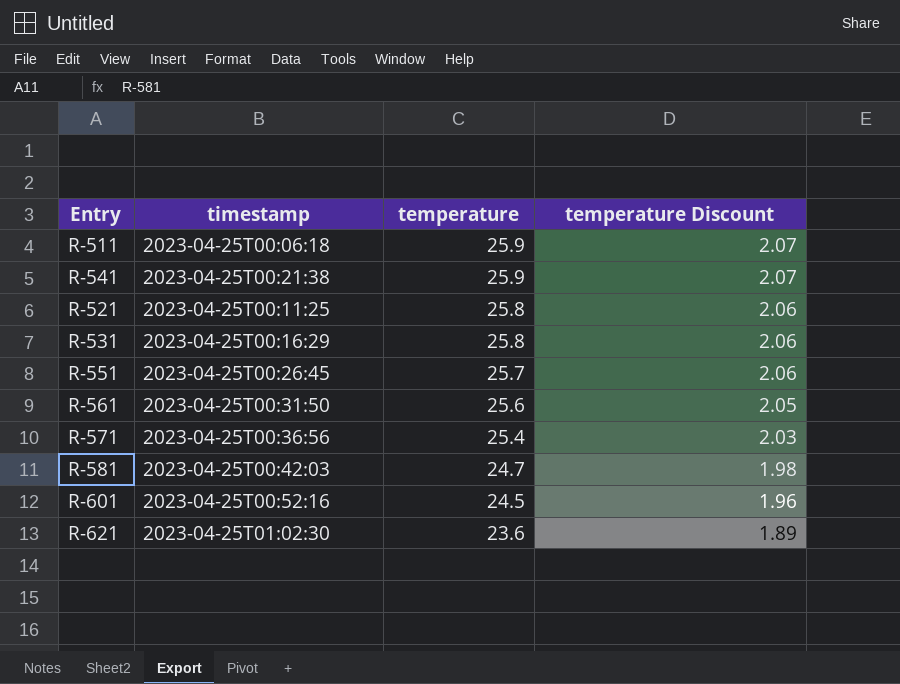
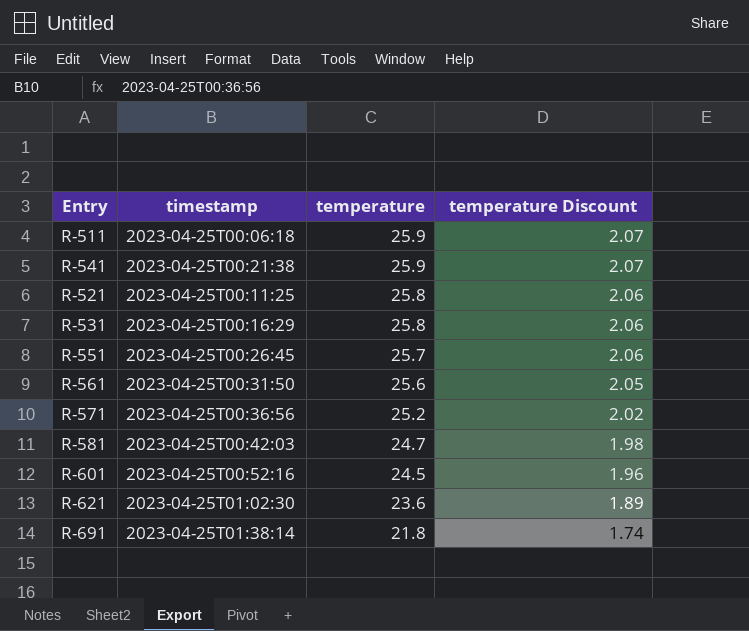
R-571 | temperature: 25.4 -> 25.2
R-571 | temperature Discount: 2.03 -> 2.02
row R-691: none -> 2023-04-25T01:38:14 | 21.8 | 1.74

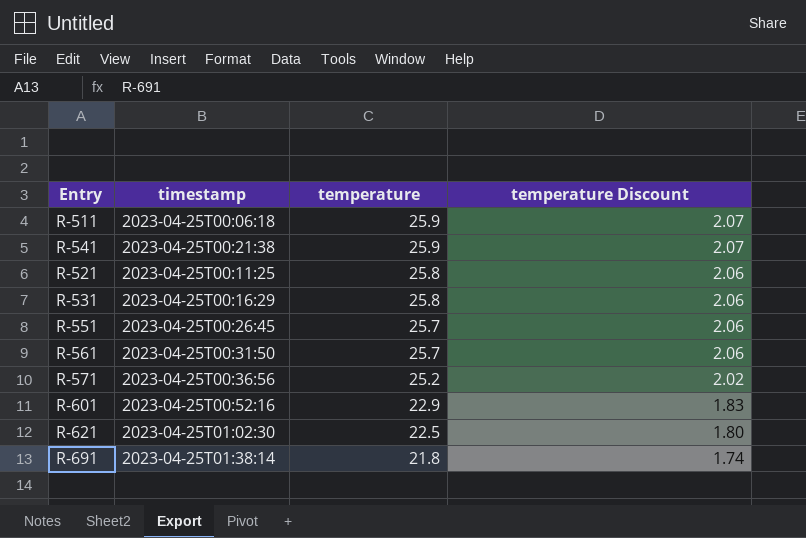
row R-581: 2023-04-25T00:42:03 | 24.7 | 1.98 -> none
R-561 | temperature: 25.6 -> 25.7
R-561 | temperature Discount: 2.05 -> 2.06
R-601 | temperature: 24.5 -> 22.9
R-601 | temperature Discount: 1.96 -> 1.83
R-621 | temperature: 23.6 -> 22.5
R-621 | temperature Discount: 1.89 -> 1.80

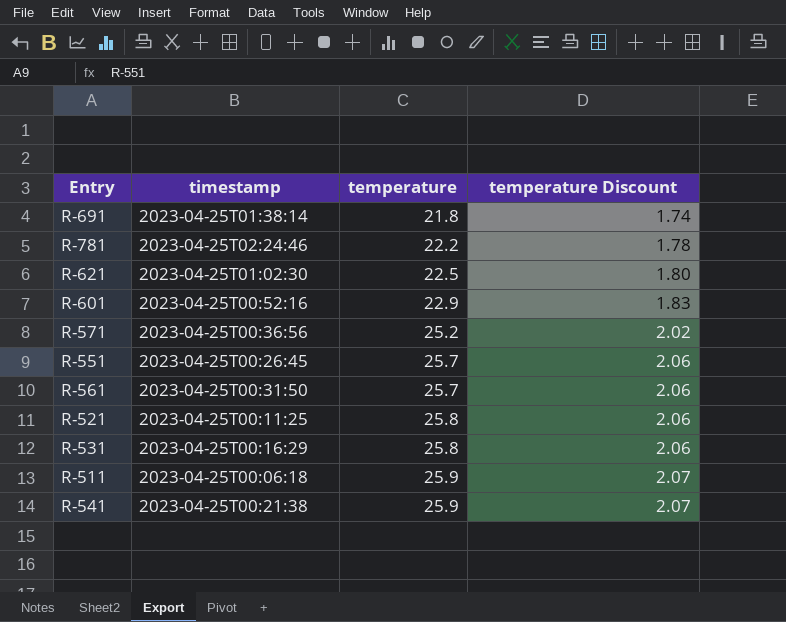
row order: temperature descending -> temperature ascending
row R-781: none -> 2023-04-25T02:24:46 | 22.2 | 1.78

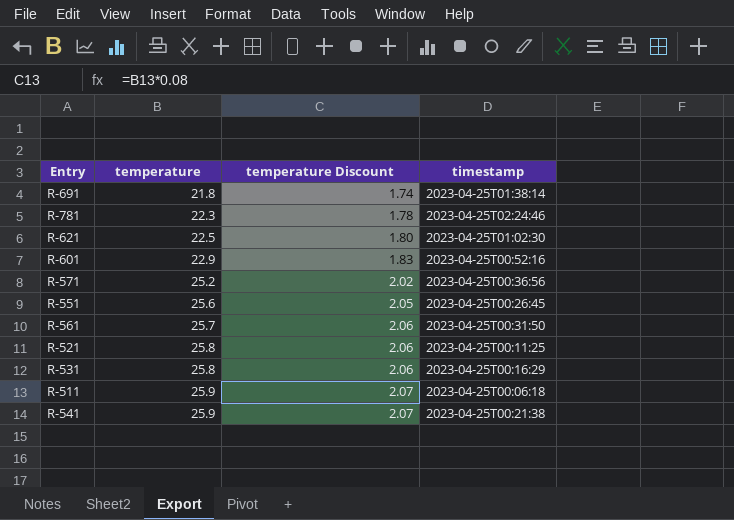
column timestamp | position: 2 -> 4
R-781 | temperature: 22.2 -> 22.3
R-551 | temperature: 25.7 -> 25.6
R-551 | temperature Discount: 2.06 -> 2.05

